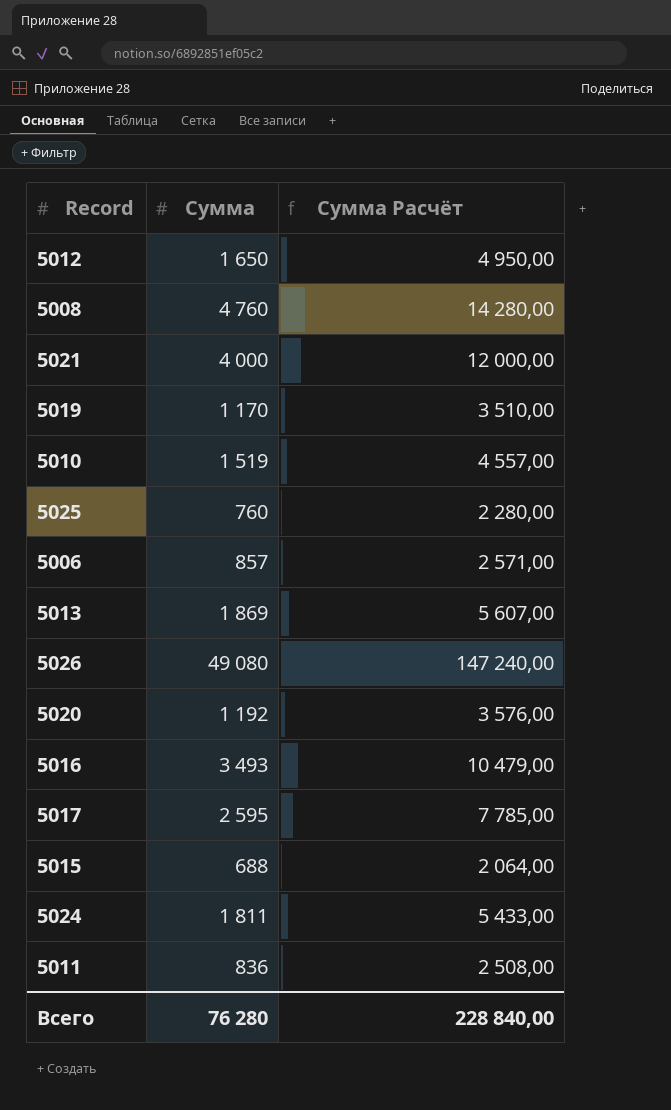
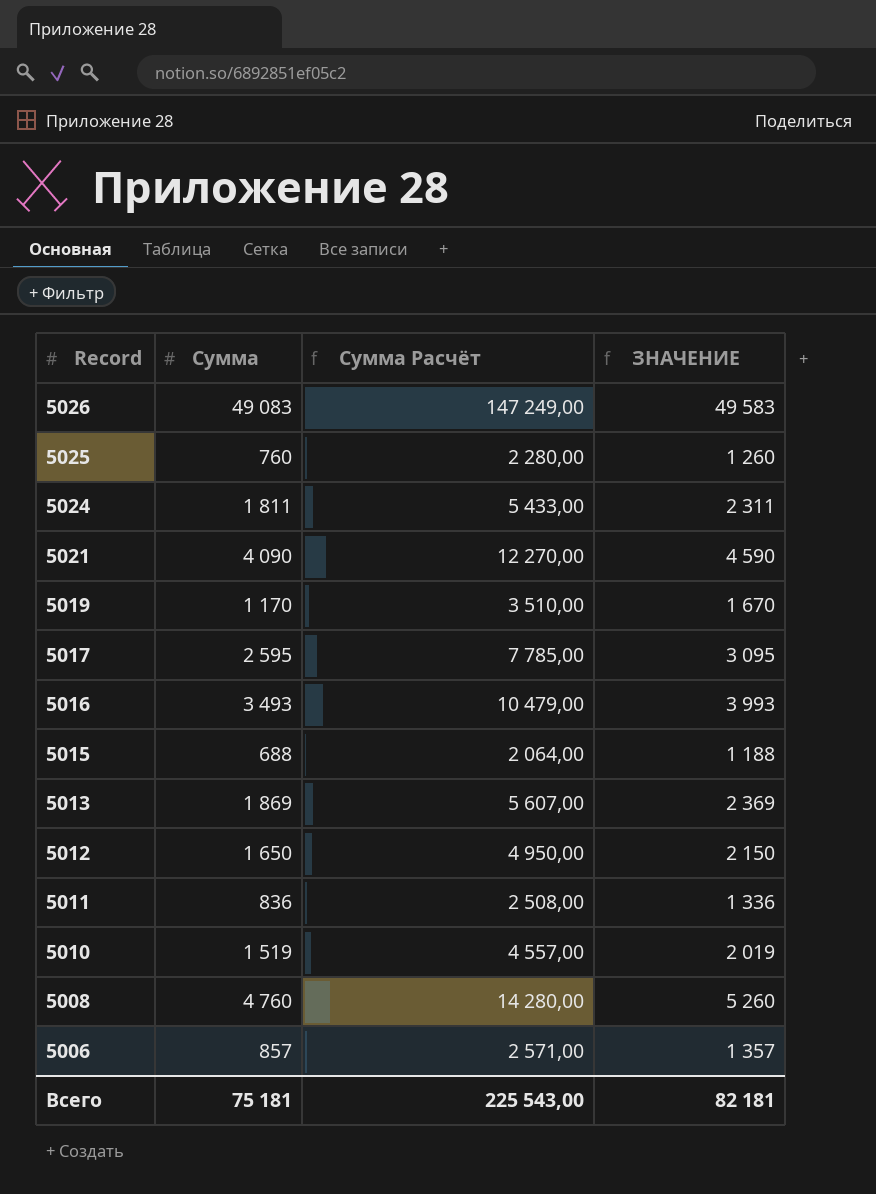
row order: none -> Record descending
column ЗНАЧЕНИЕ | formula: none -> [Сумма] + 500
row 5020: 1 192 | 3 576,00 -> none
5026 | Сумма: 49 080 -> 49 083
5026 | Сумма Расчёт: 147 240,00 -> 147 249,00
5021 | Сумма: 4 000 -> 4 090
5021 | Сумма Расчёт: 12 000,00 -> 12 270,00
Всего | Сумма: 76 280 -> 75 181
Всего | Сумма Расчёт: 228 840,00 -> 225 543,00

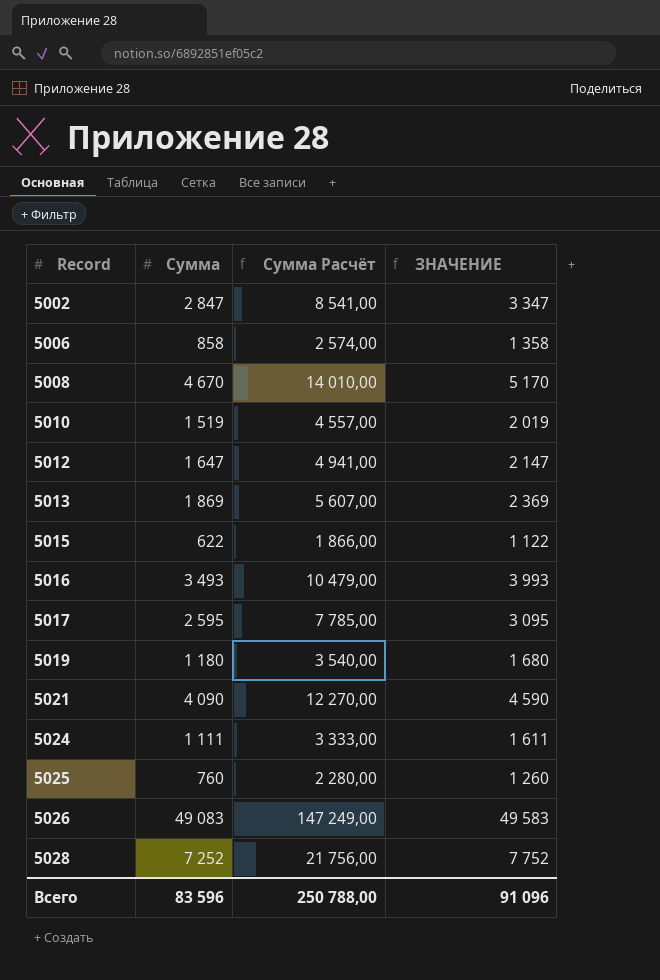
row order: Record descending -> Record ascending
row 5011: 836 | 2 508,00 | 1 336 -> none
row 5002: none -> 2 847 | 8 541,00 | 3 347
5006 | Сумма: 857 -> 858
5006 | Сумма Расчёт: 2 571,00 -> 2 574,00
5006 | ЗНАЧЕНИЕ: 1 357 -> 1 358
5008 | Сумма: 4 760 -> 4 670
5008 | Сумма Расчёт: 14 280,00 -> 14 010,00
5008 | ЗНАЧЕНИЕ: 5 260 -> 5 170
5012 | Сумма: 1 650 -> 1 647
5012 | Сумма Расчёт: 4 950,00 -> 4 941,00
5012 | ЗНАЧЕНИЕ: 2 150 -> 2 147
5015 | Сумма: 688 -> 622
5015 | Сумма Расчёт: 2 064,00 -> 1 866,00
5015 | ЗНАЧЕНИЕ: 1 188 -> 1 122
5019 | Сумма: 1 170 -> 1 180
5019 | Сумма Расчёт: 3 510,00 -> 3 540,00
5019 | ЗНАЧЕНИЕ: 1 670 -> 1 680
5024 | Сумма: 1 811 -> 1 111
5024 | Сумма Расчёт: 5 433,00 -> 3 333,00
5024 | ЗНАЧЕНИЕ: 2 311 -> 1 611
row 5028: none -> 7 252 | 21 756,00 | 7 752
Всего | Сумма: 75 181 -> 83 596
Всего | Сумма Расчёт: 225 543,00 -> 250 788,00
Всего | ЗНАЧЕНИЕ: 82 181 -> 91 096

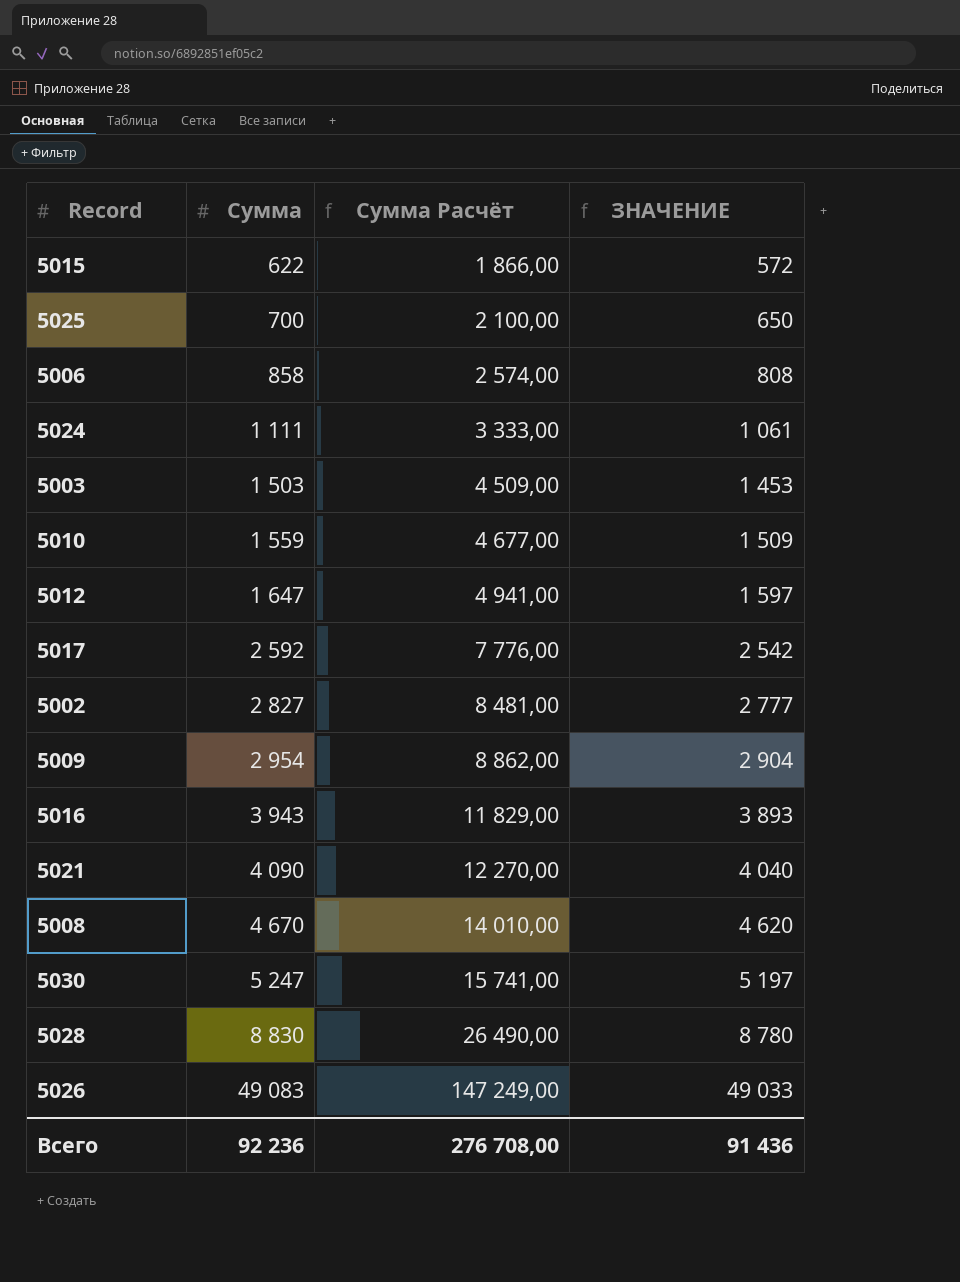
row order: Record ascending -> Сумма ascending
column ЗНАЧЕНИЕ | formula: [Сумма] + 500 -> [Сумма] - 50
row 5013: 1 869 | 5 607,00 | 2 369 -> none
row 5019: 1 180 | 3 540,00 | 1 680 -> none
5025 | Сумма: 760 -> 700
5025 | Сумма Расчёт: 2 280,00 -> 2 100,00
row 5003: none -> 1 503 | 4 509,00 | 1 453
5010 | Сумма: 1 519 -> 1 559
5010 | Сумма Расчёт: 4 557,00 -> 4 677,00
5017 | Сумма: 2 595 -> 2 592
5017 | Сумма Расчёт: 7 785,00 -> 7 776,00
5002 | Сумма: 2 847 -> 2 827
5002 | Сумма Расчёт: 8 541,00 -> 8 481,00
row 5009: none -> 2 954 | 8 862,00 | 2 904
5016 | Сумма: 3 493 -> 3 943
5016 | Сумма Расчёт: 10 479,00 -> 11 829,00
row 5030: none -> 5 247 | 15 741,00 | 5 197
5028 | Сумма: 7 252 -> 8 830
5028 | Сумма Расчёт: 21 756,00 -> 26 490,00
Всего | Сумма: 83 596 -> 92 236
Всего | Сумма Расчёт: 250 788,00 -> 276 708,00
Всего | ЗНАЧЕНИЕ: 91 096 -> 91 436

